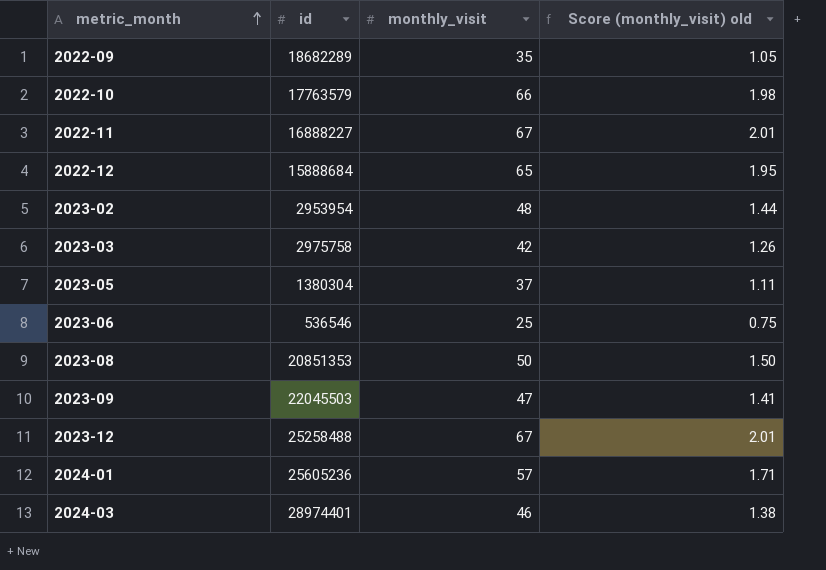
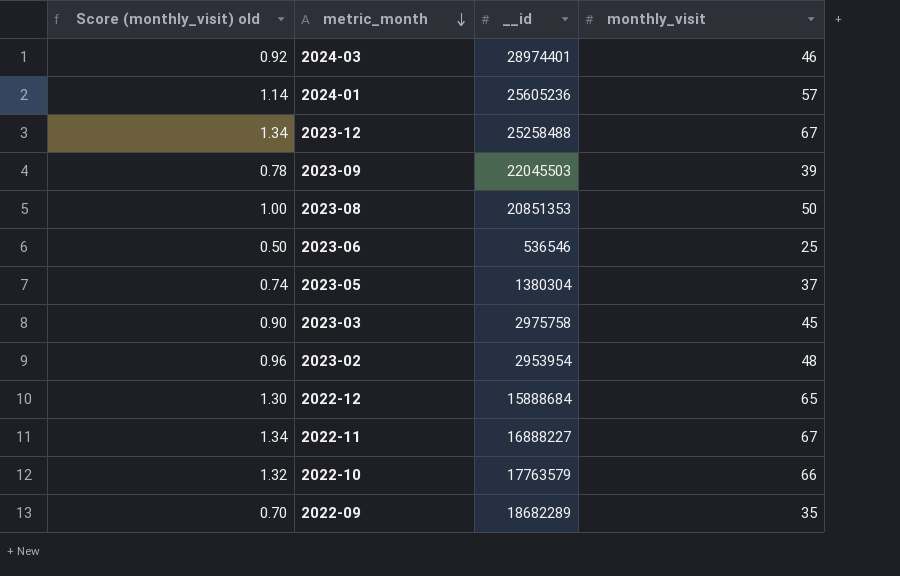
row order: metric_month ascending -> metric_month descending
column Score (monthly_visit) old | formula: [monthly_visit] * 0.03 -> [monthly_visit] * 0.02
column Score (monthly_visit) old | position: 4 -> 1
column name: id -> __id
2023-09 | monthly_visit: 47 -> 39
2023-03 | monthly_visit: 42 -> 45

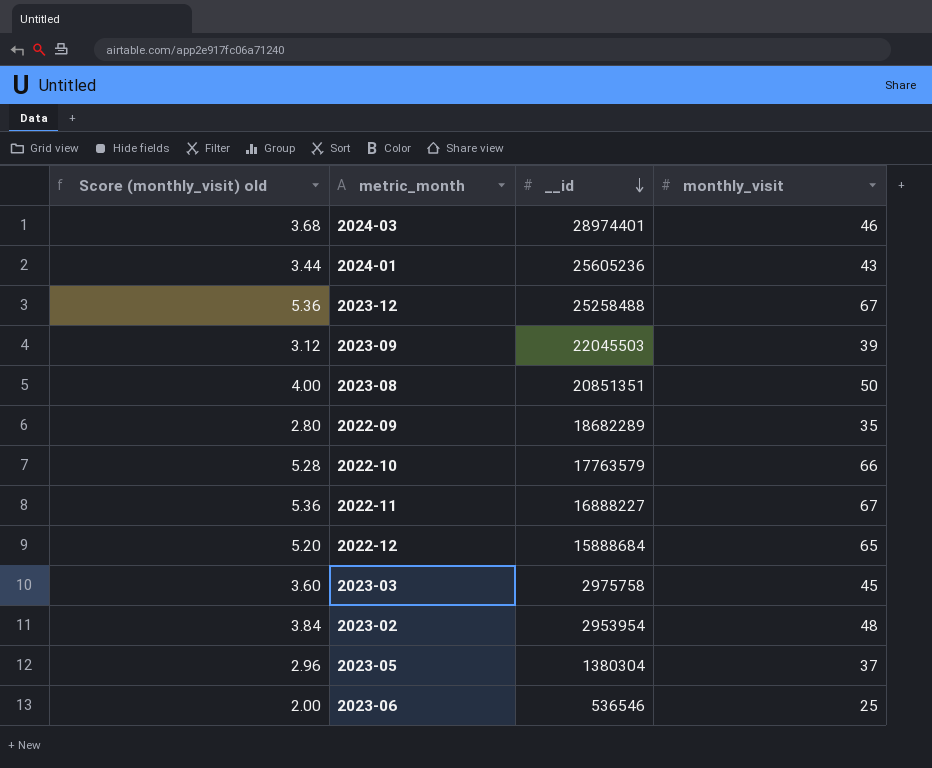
row order: metric_month descending -> __id descending
column Score (monthly_visit) old | formula: [monthly_visit] * 0.02 -> [monthly_visit] * 0.08
2024-01 | monthly_visit: 57 -> 43
2023-08 | __id: 20851353 -> 20851351

